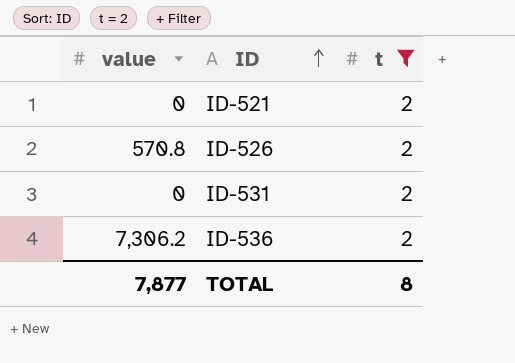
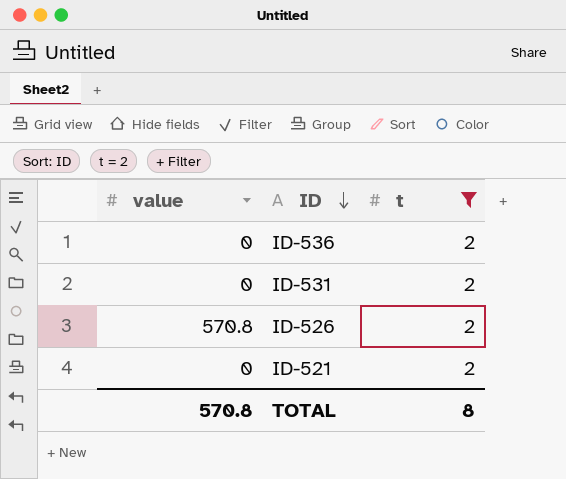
row order: ID ascending -> ID descending
ID-536 | value: 7,306.2 -> 0
TOTAL | value: 7,877 -> 570.8

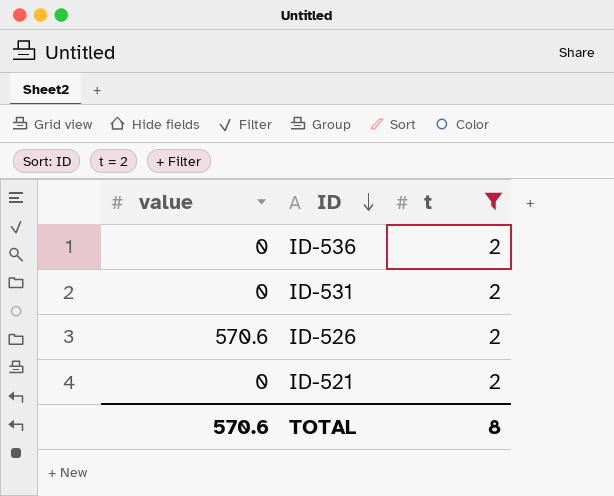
ID-526 | value: 570.8 -> 570.6
TOTAL | value: 570.8 -> 570.6

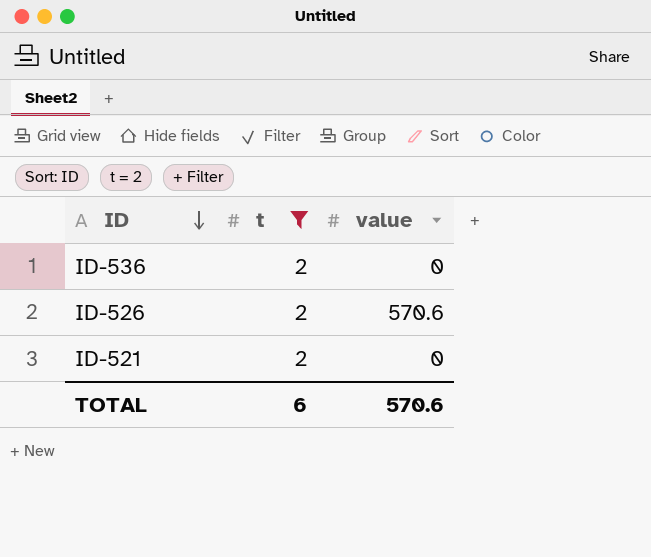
column value | position: 1 -> 3
row ID-531: 0 | 2 -> none
TOTAL | t: 8 -> 6

